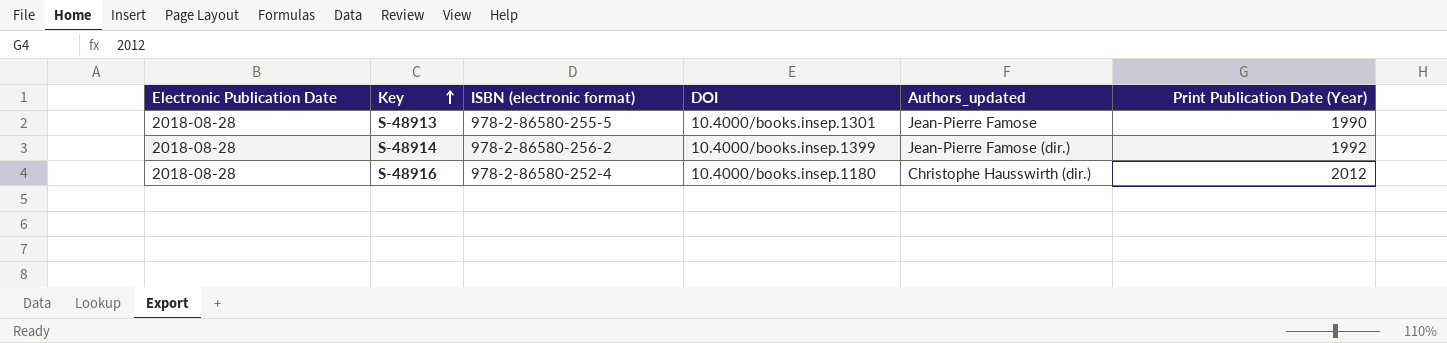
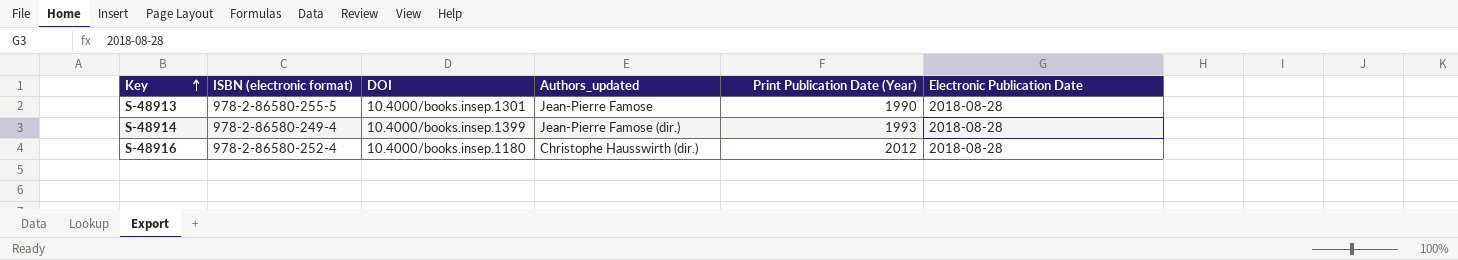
column Electronic Publication Date | position: 1 -> 6
S-48914 | ISBN (electronic format): 978-2-86580-256-2 -> 978-2-86580-249-4
S-48914 | Print Publication Date (Year): 1992 -> 1993

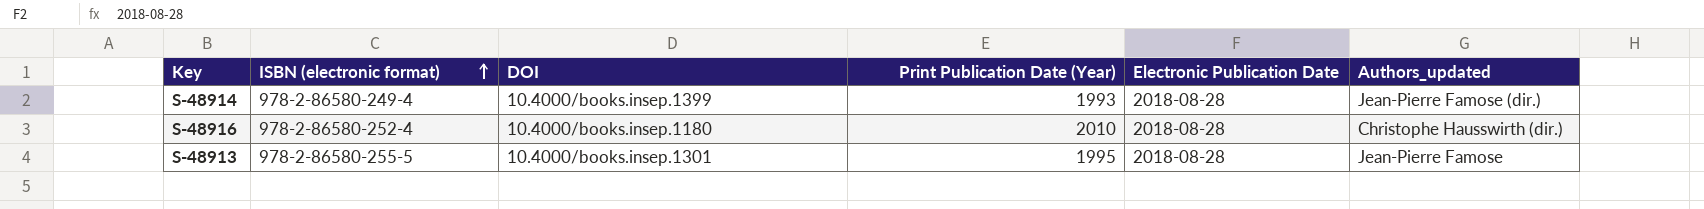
row order: Key ascending -> ISBN (electronic format) ascending
column Authors_updated | position: 4 -> 6
S-48916 | Print Publication Date (Year): 2012 -> 2010
S-48913 | Print Publication Date (Year): 1990 -> 1995

